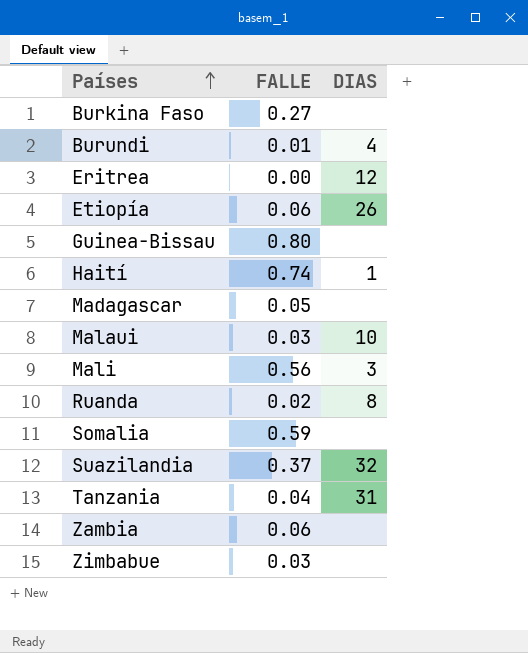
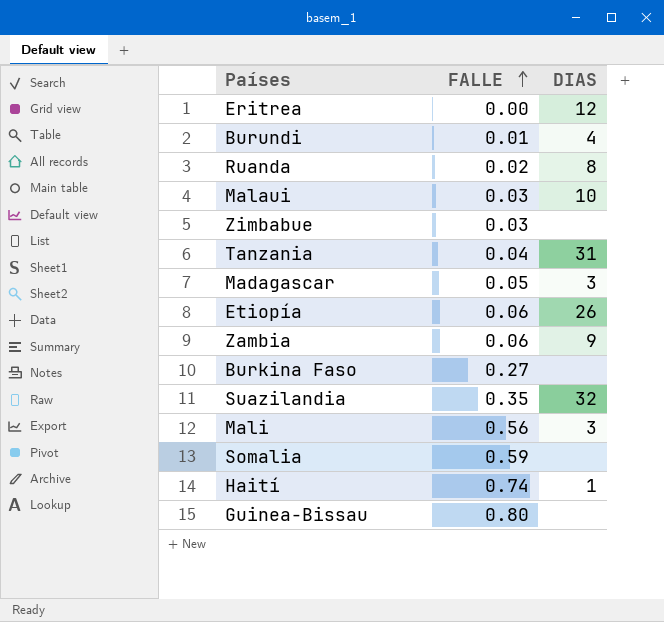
row order: Países ascending -> FALLE ascending
Madagascar | DIAS: none -> 3
Zambia | DIAS: none -> 9
Suazilandia | FALLE: 0.37 -> 0.35

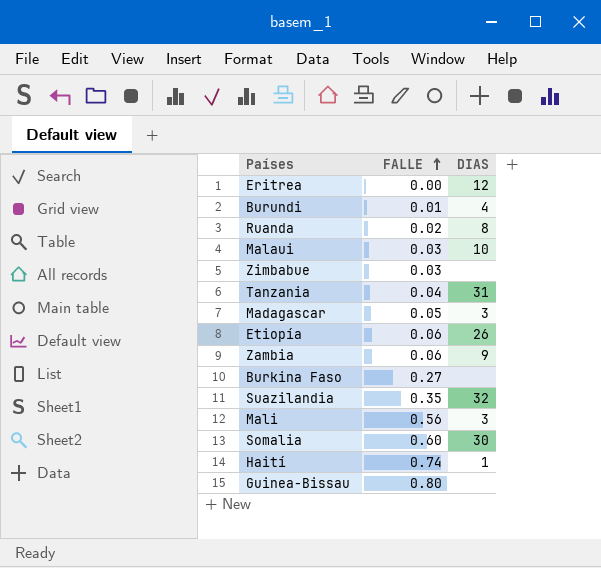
Somalia | FALLE: 0.59 -> 0.60
Somalia | DIAS: none -> 30

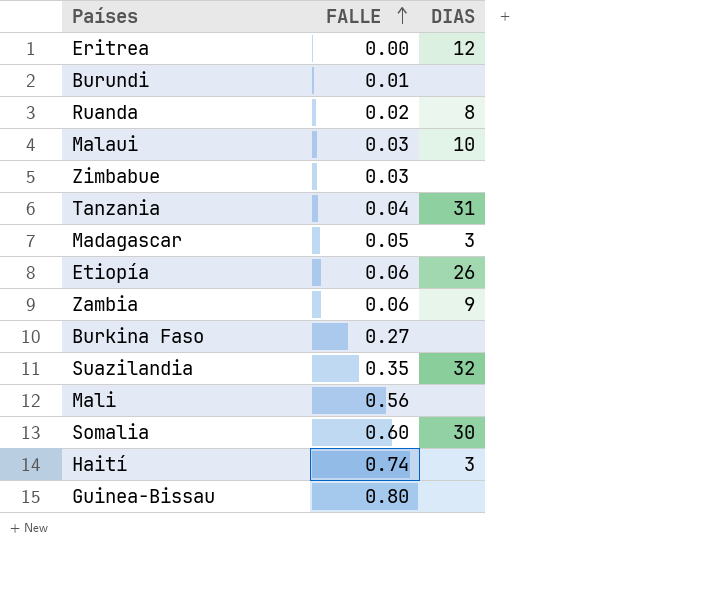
Burundi | DIAS: 4 -> none
Mali | DIAS: 3 -> none
Haití | DIAS: 1 -> 3

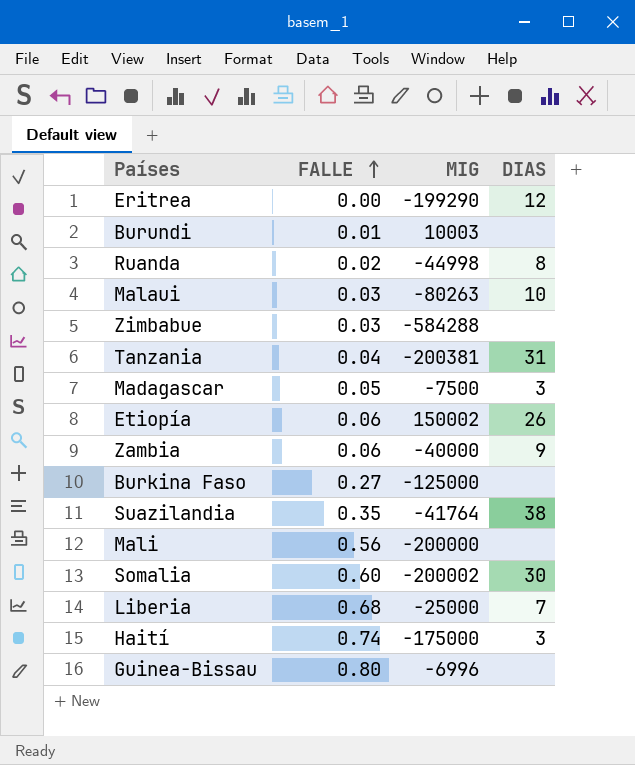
column MIG | position: none -> 3
Suazilandia | DIAS: 32 -> 38
row Liberia: none -> 0.68 | -25000 | 7

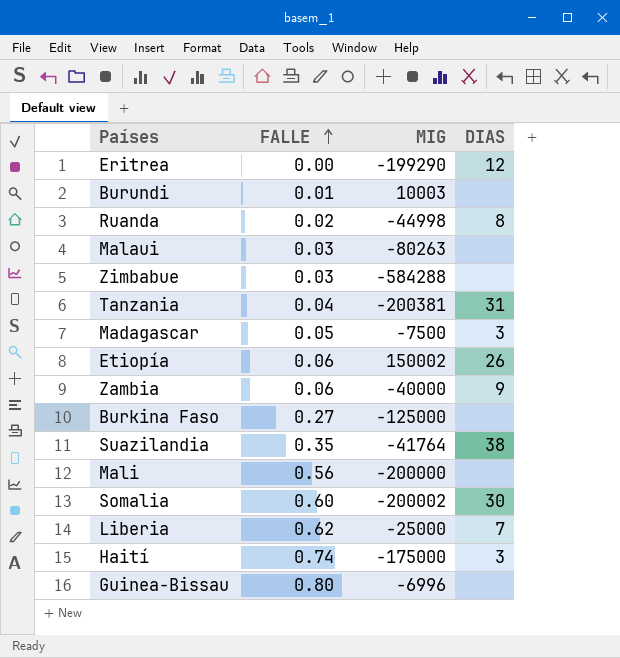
Malaui | DIAS: 10 -> none
Liberia | FALLE: 0.68 -> 0.62

